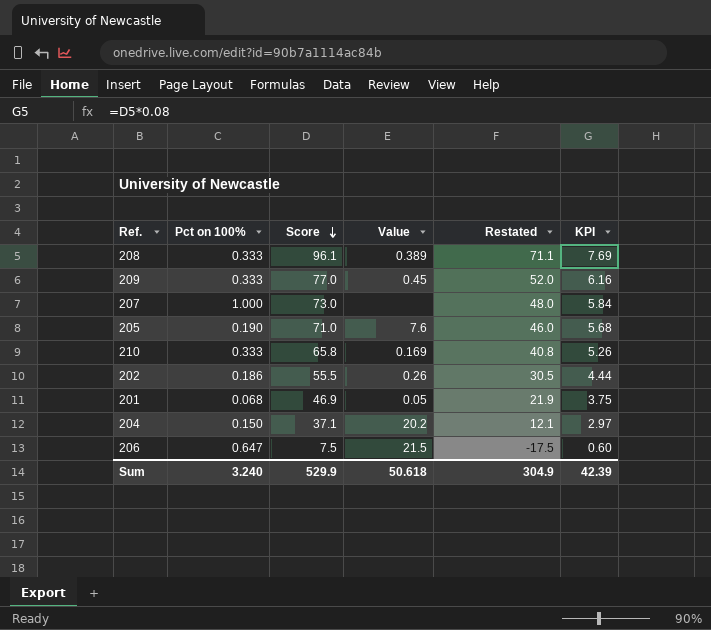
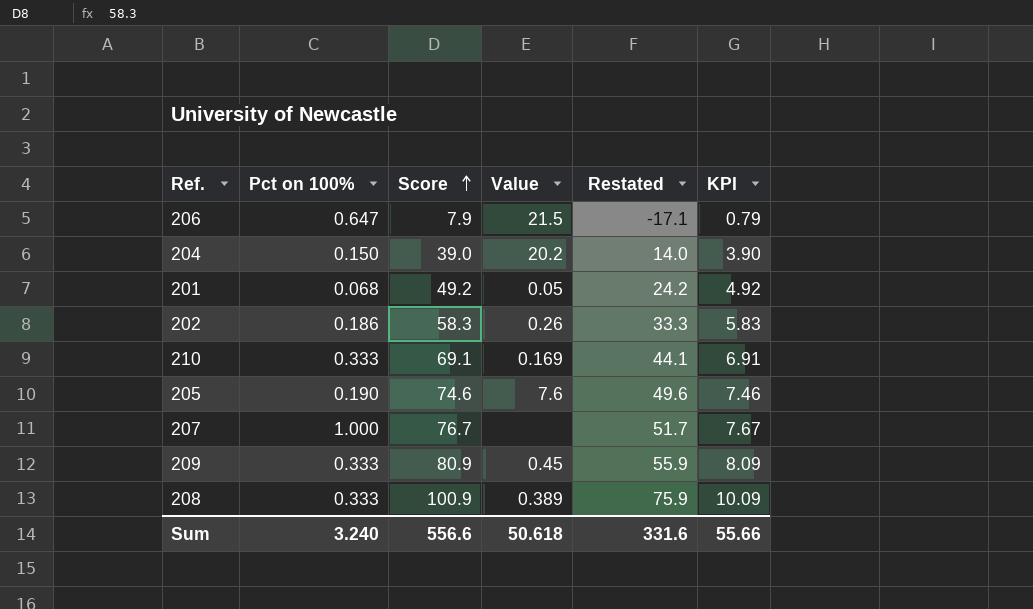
row order: Score descending -> Score ascending
column KPI | formula: [Score] * 0.08 -> [Score] * 0.1
206 | Score: 7.5 -> 7.9
206 | Restated: -17.5 -> -17.1
204 | Score: 37.1 -> 39.0
204 | Restated: 12.1 -> 14.0
201 | Score: 46.9 -> 49.2
201 | Restated: 21.9 -> 24.2
202 | Score: 55.5 -> 58.3
202 | Restated: 30.5 -> 33.3
210 | Score: 65.8 -> 69.1
210 | Restated: 40.8 -> 44.1
205 | Score: 71.0 -> 74.6
205 | Restated: 46.0 -> 49.6
207 | Score: 73.0 -> 76.7
207 | Restated: 48.0 -> 51.7
209 | Score: 77.0 -> 80.9
209 | Restated: 52.0 -> 55.9
208 | Score: 96.1 -> 100.9
208 | Restated: 71.1 -> 75.9
Sum | Score: 529.9 -> 556.6
Sum | Restated: 304.9 -> 331.6
Sum | KPI: 42.39 -> 55.66

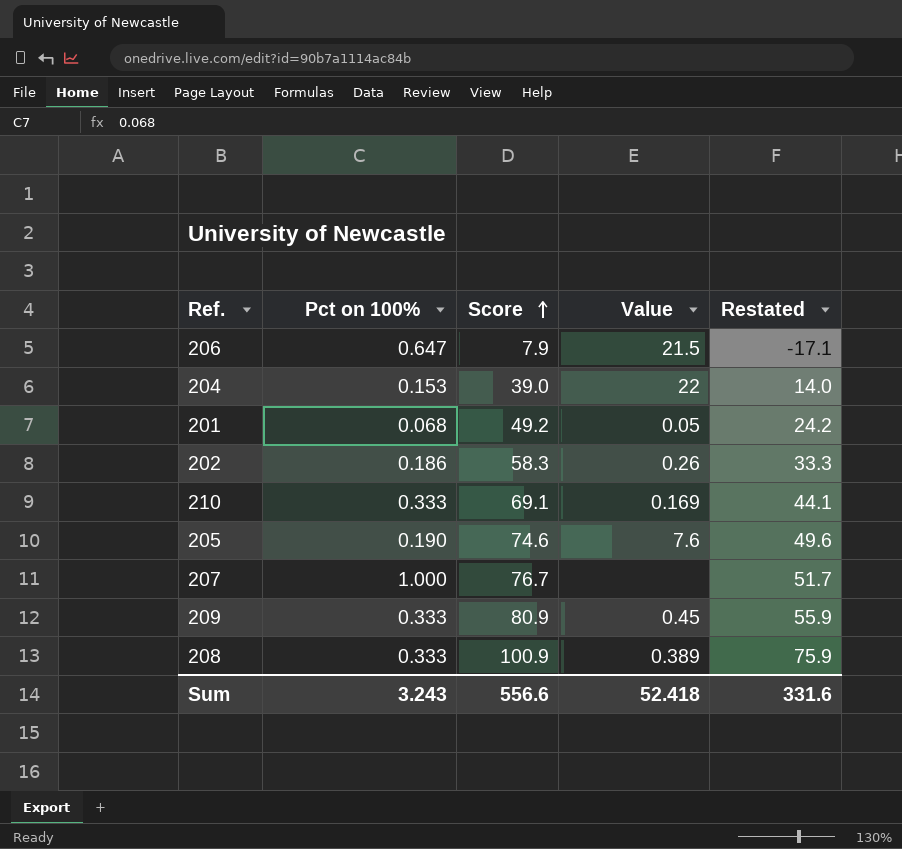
column KPI | formula: [Score] * 0.1 -> none
204 | Pct on 100%: 0.150 -> 0.153
204 | Value: 20.2 -> 22
Sum | Pct on 100%: 3.240 -> 3.243
Sum | Value: 50.618 -> 52.418

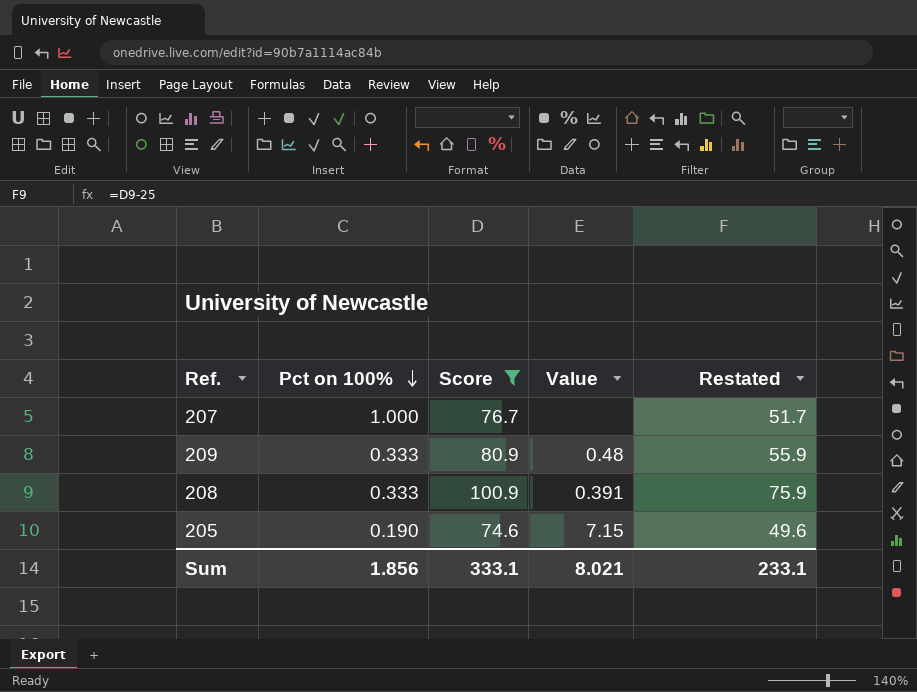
filter: none -> Score >= 74.6
row order: Score ascending -> Pct on 100% descending
209 | Value: 0.45 -> 0.48
208 | Value: 0.389 -> 0.391
205 | Value: 7.6 -> 7.15
Sum | Pct on 100%: 3.243 -> 1.856
Sum | Score: 556.6 -> 333.1
Sum | Value: 52.418 -> 8.021
Sum | Restated: 331.6 -> 233.1

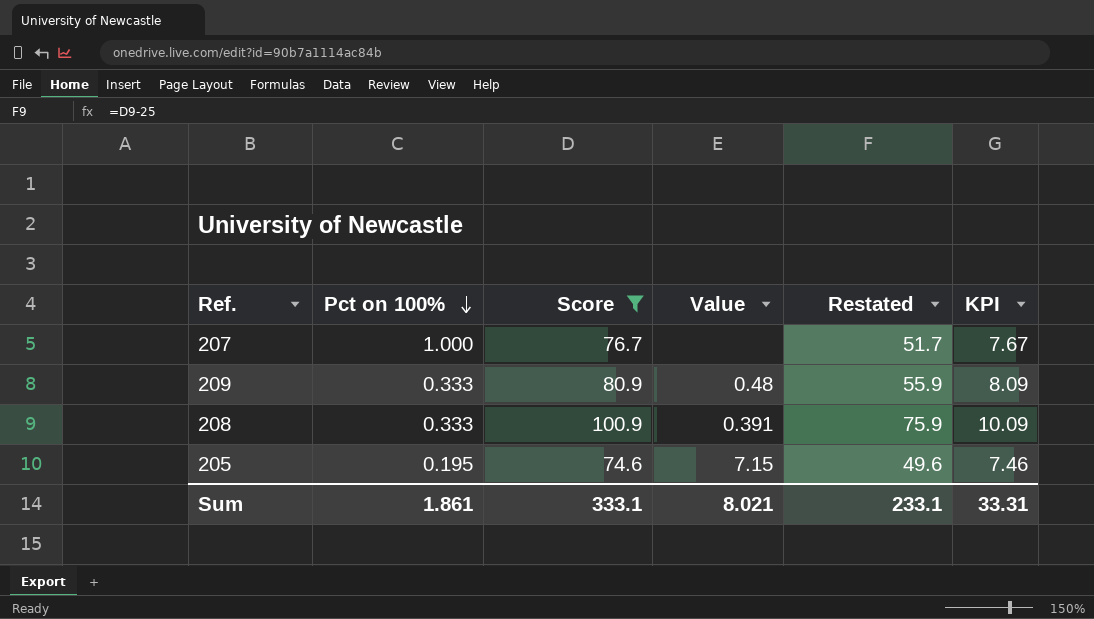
column KPI | formula: none -> [Score] * 0.1
205 | Pct on 100%: 0.190 -> 0.195
Sum | Pct on 100%: 1.856 -> 1.861

